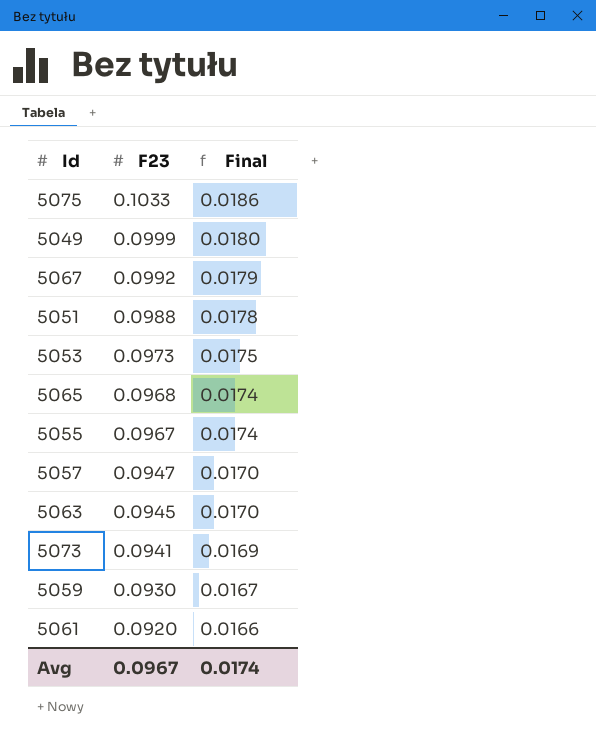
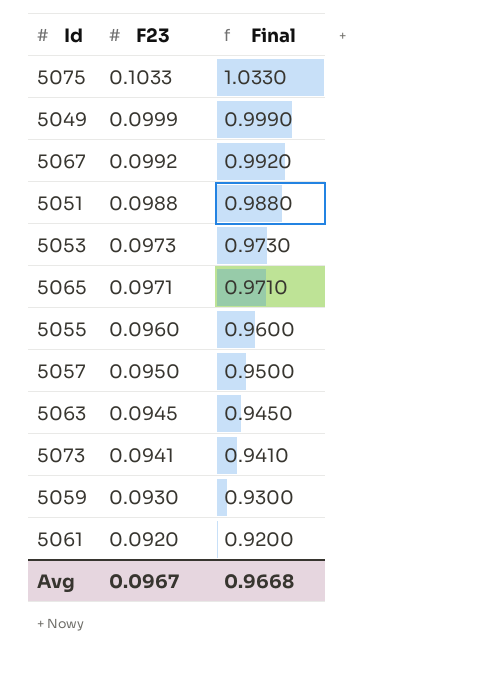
column Final | formula: [F23] * 0.18 -> [F23] * 10
5065 | F23: 0.0968 -> 0.0971
5055 | F23: 0.0967 -> 0.0960
5057 | F23: 0.0947 -> 0.0950
Avg | Final: 0.0174 -> 0.9668

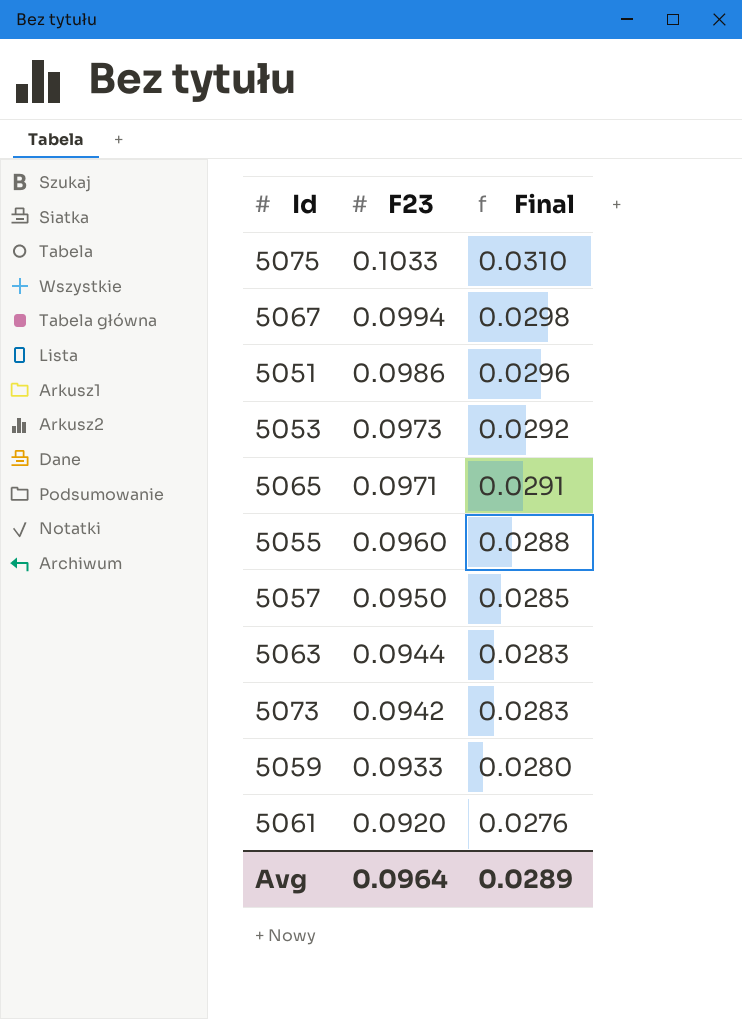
column Final | formula: [F23] * 10 -> [F23] * 0.3
row 5049: 0.0999 | 0.9990 -> none
5067 | F23: 0.0992 -> 0.0994
5051 | F23: 0.0988 -> 0.0986
5063 | F23: 0.0945 -> 0.0944
5073 | F23: 0.0941 -> 0.0942
5059 | F23: 0.0930 -> 0.0933
Avg | F23: 0.0967 -> 0.0964
Avg | Final: 0.9668 -> 0.0289

